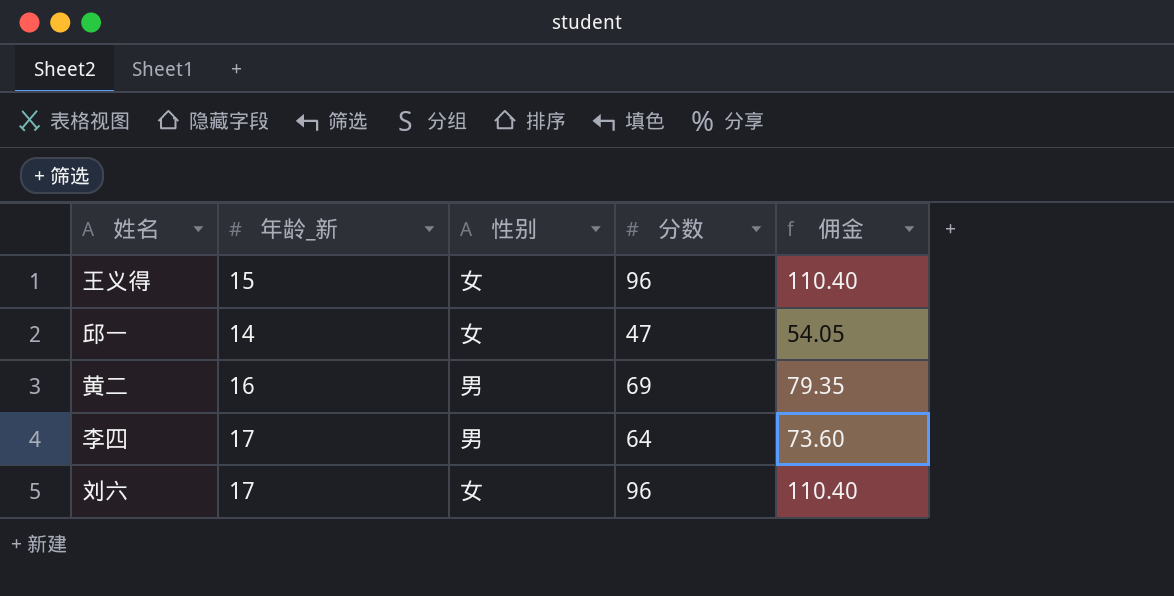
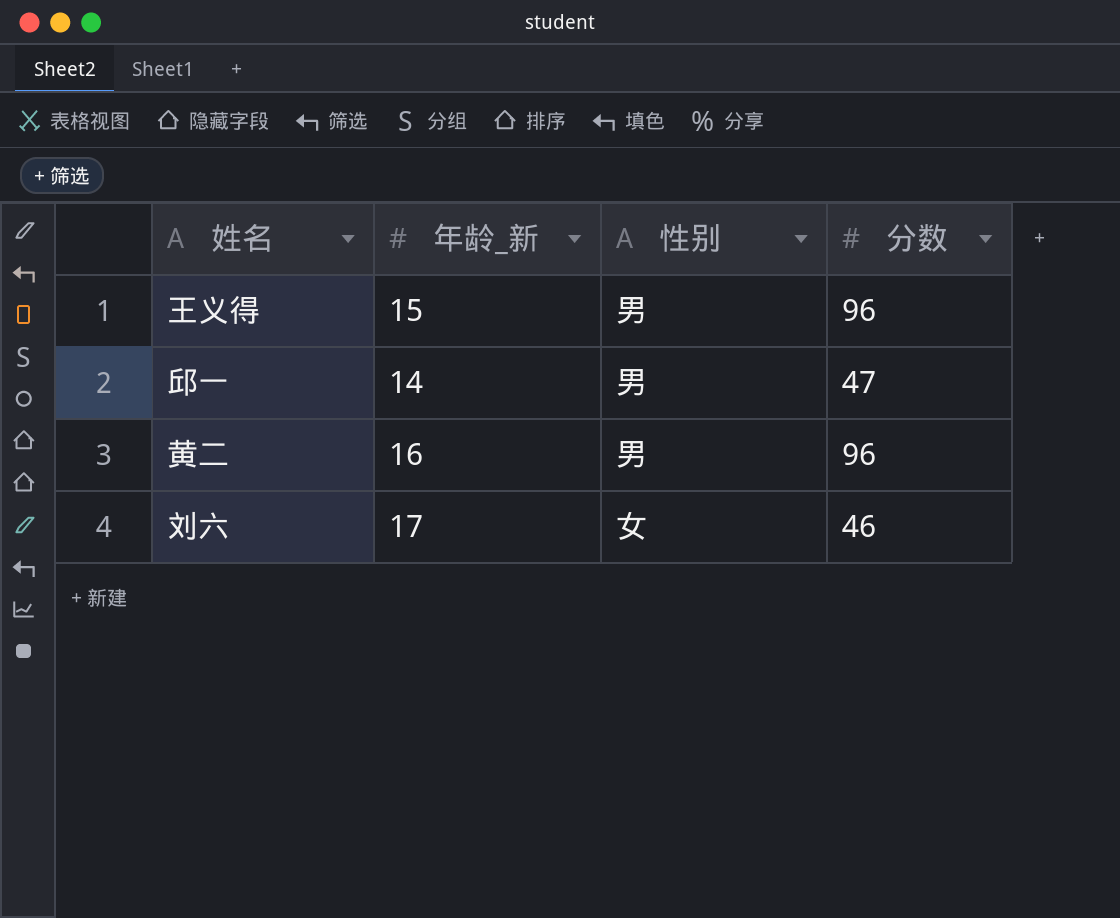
column 佣金 | formula: [分数] * 1.15 -> none
row 李四: 17 | 男 | 64 | 73.60 -> none
王义得 | 性别: 女 -> 男
邱一 | 性别: 女 -> 男
黄二 | 分数: 69 -> 96
刘六 | 分数: 96 -> 46

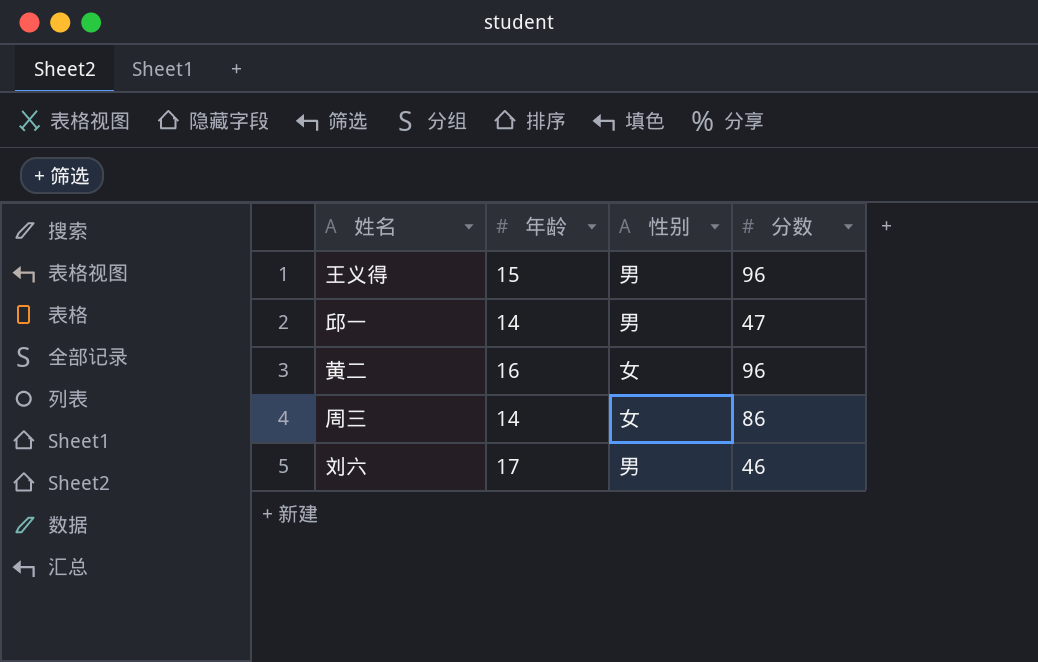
column name: 年龄_新 -> 年龄
黄二 | 性别: 男 -> 女
row 周三: none -> 14 | 女 | 86
刘六 | 性别: 女 -> 男

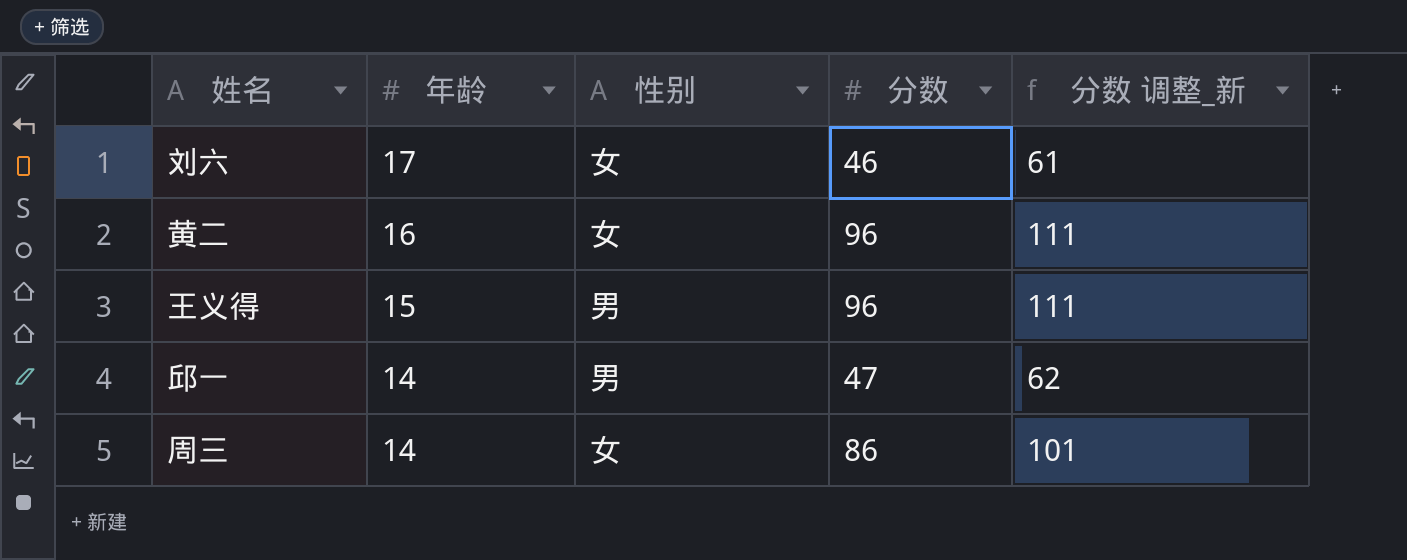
row order: none -> 年龄 descending
column 分数 调整_新 | formula: none -> [分数] + 15
刘六 | 性别: 男 -> 女

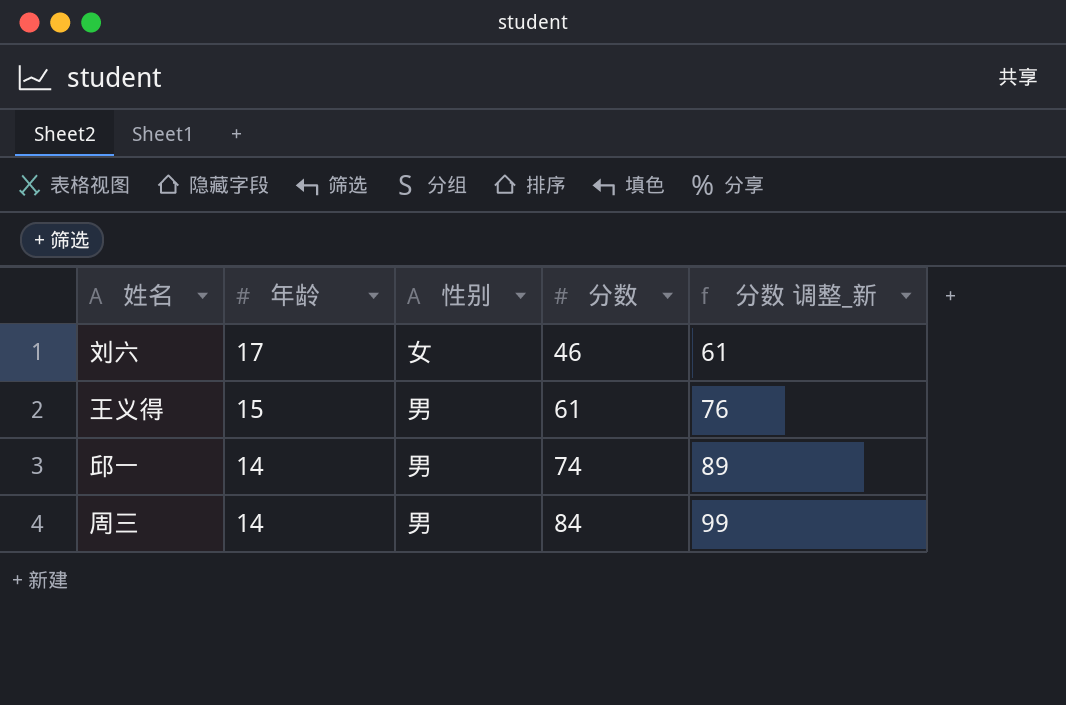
row 黄二: 16 | 女 | 96 | 111 -> none
王义得 | 分数: 96 -> 61
王义得 | 分数 调整_新: 111 -> 76
邱一 | 分数: 47 -> 74
邱一 | 分数 调整_新: 62 -> 89
周三 | 性别: 女 -> 男
周三 | 分数: 86 -> 84
周三 | 分数 调整_新: 101 -> 99

